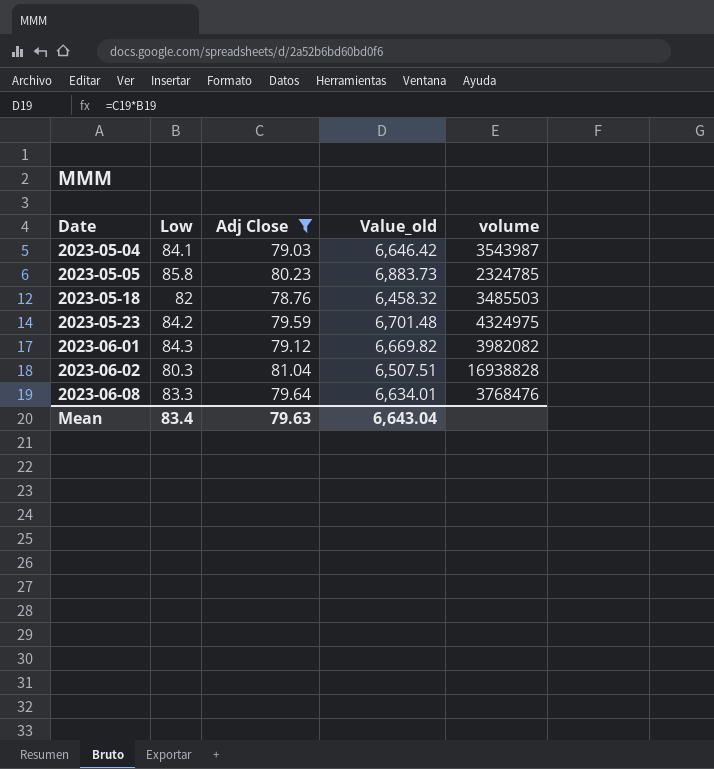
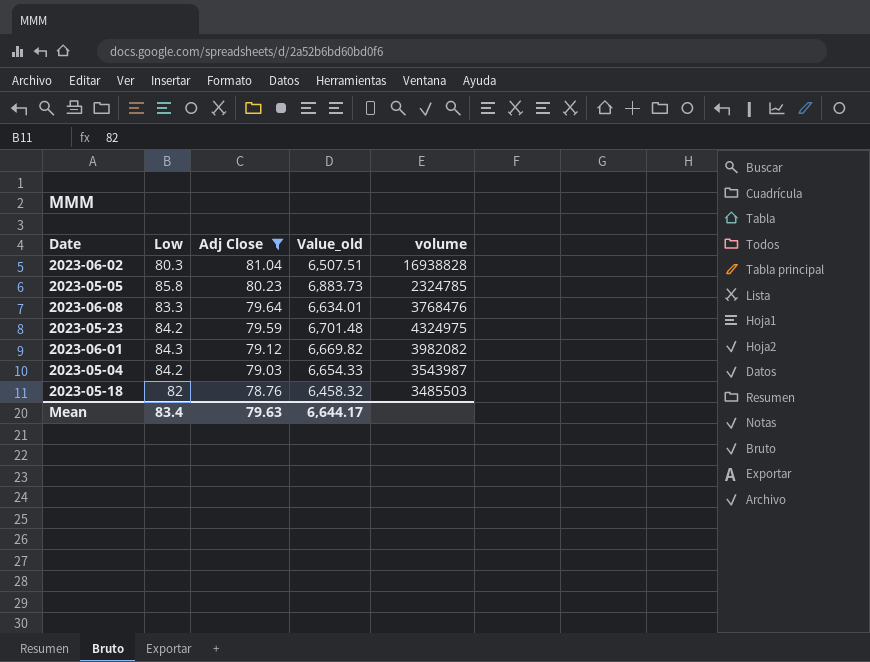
row order: Date ascending -> Adj Close descending
2023-05-04 | Low: 84.1 -> 84.2
2023-05-04 | Value_old: 6,646.42 -> 6,654.33
Mean | Value_old: 6,643.04 -> 6,644.17

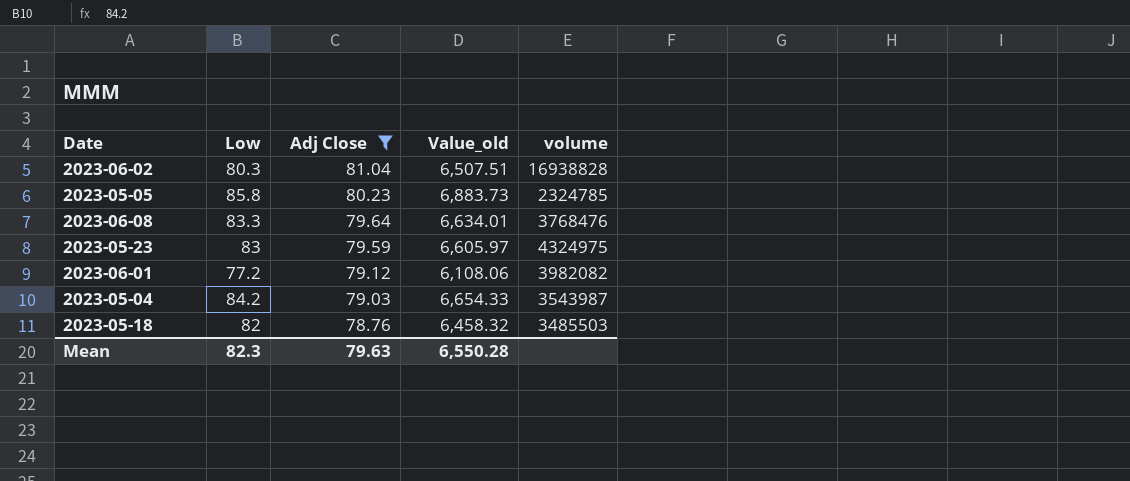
2023-05-23 | Low: 84.2 -> 83
2023-05-23 | Value_old: 6,701.48 -> 6,605.97
2023-06-01 | Low: 84.3 -> 77.2
2023-06-01 | Value_old: 6,669.82 -> 6,108.06
Mean | Low: 83.4 -> 82.3
Mean | Value_old: 6,644.17 -> 6,550.28

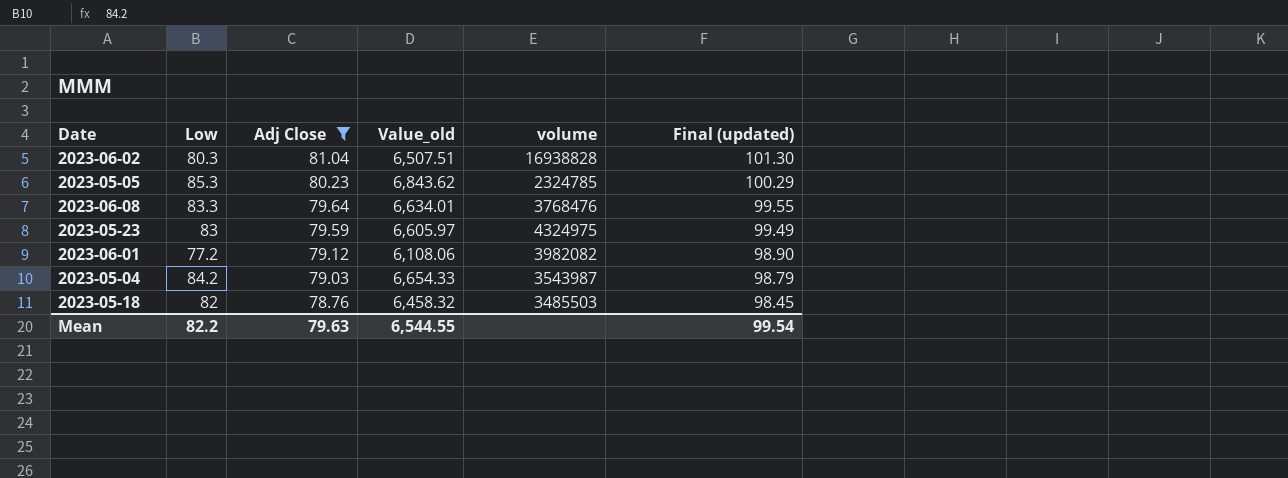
column Final (updated) | formula: none -> [Adj Close] * 1.25
2023-05-05 | Low: 85.8 -> 85.3
2023-05-05 | Value_old: 6,883.73 -> 6,843.62
Mean | Low: 82.3 -> 82.2
Mean | Value_old: 6,550.28 -> 6,544.55

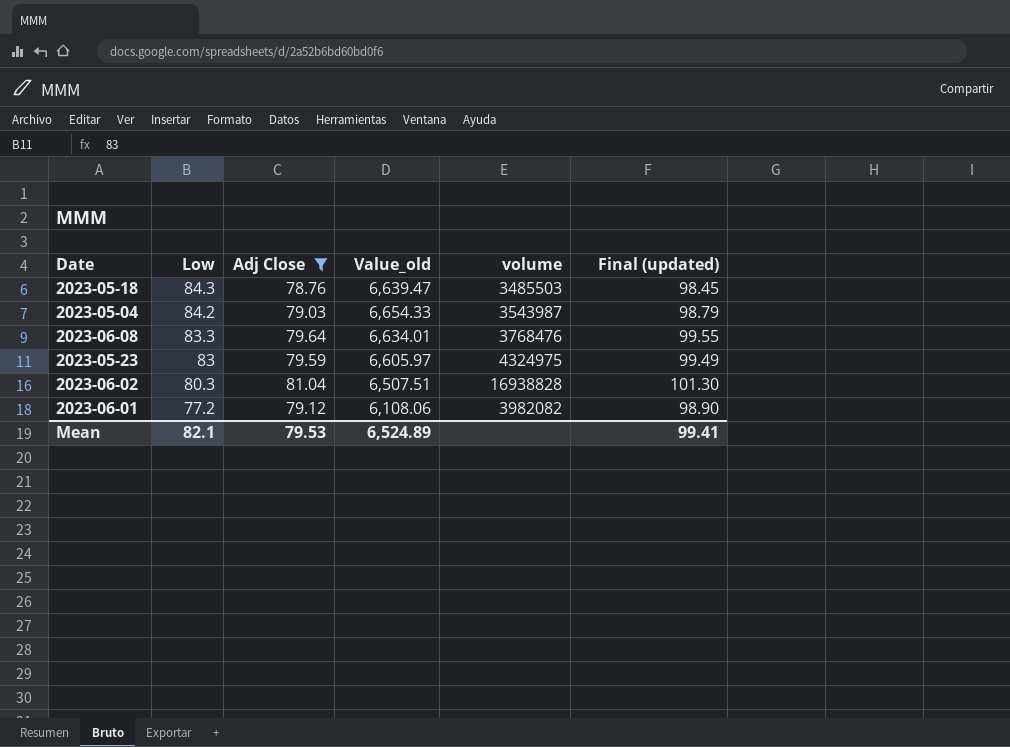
row order: Adj Close descending -> Low descending
row 2023-05-05: 85.3 | 80.23 | 6,843.62 | 2324785 | 100.29 -> none
2023-05-18 | Low: 82 -> 84.3
2023-05-18 | Value_old: 6,458.32 -> 6,639.47
Mean | Low: 82.2 -> 82.1
Mean | Adj Close: 79.63 -> 79.53
Mean | Value_old: 6,544.55 -> 6,524.89
Mean | Final (updated): 99.54 -> 99.41

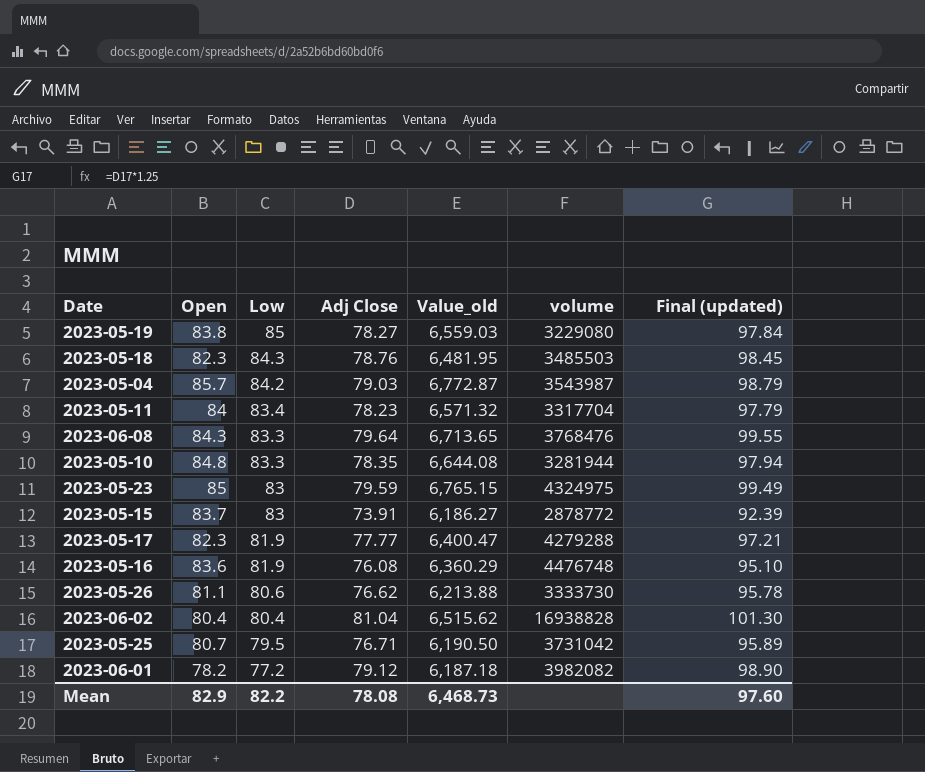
filter: Adj Close >= 78.76 -> none
column Open | position: none -> 2
column Value_old | formula: [Low] * [Adj Close] -> [Open] * [Adj Close]
2023-06-02 | Low: 80.3 -> 80.4
Mean | Low: 82.1 -> 82.2
Mean | Adj Close: 79.53 -> 78.08
Mean | Value_old: 6,524.89 -> 6,468.73
Mean | Final (updated): 99.41 -> 97.60

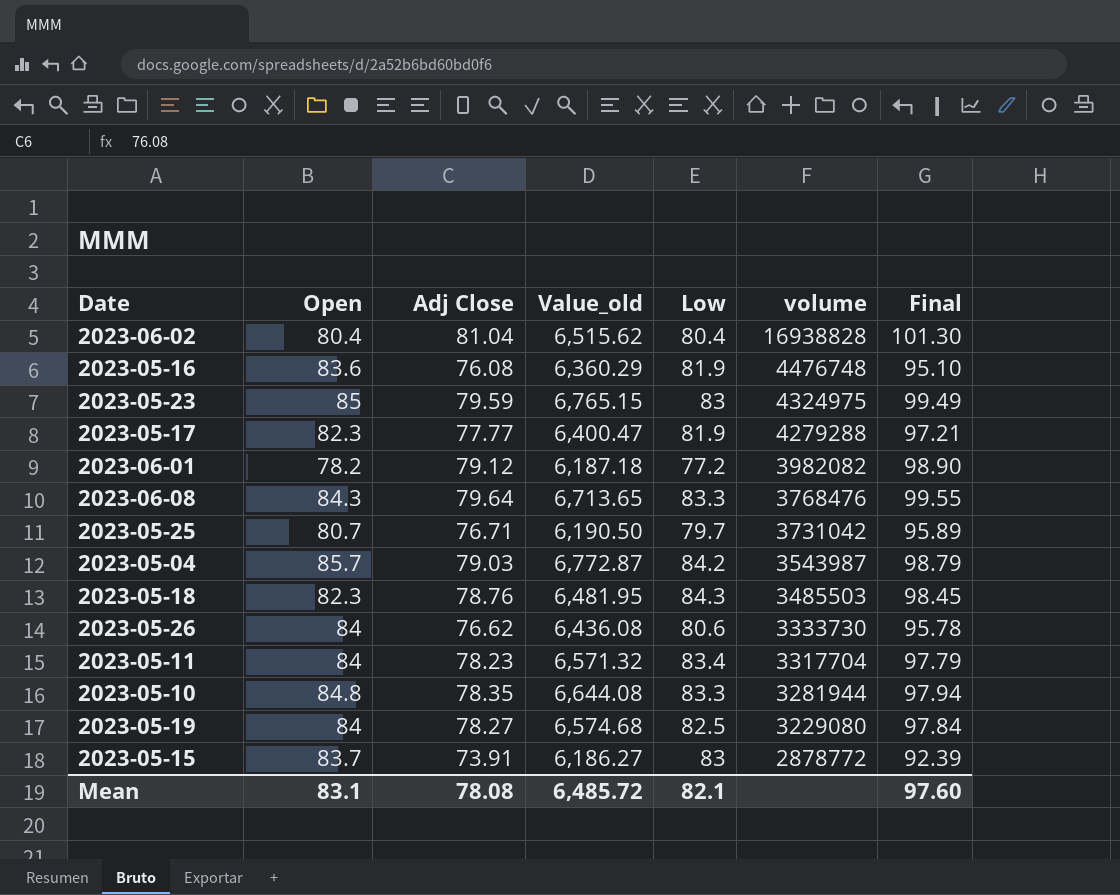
row order: Low descending -> volume descending
column Low | position: 3 -> 5
column name: Final (updated) -> Final
2023-05-25 | Low: 79.5 -> 79.7
2023-05-26 | Open: 81.1 -> 84
2023-05-26 | Value_old: 6,213.88 -> 6,436.08
2023-05-19 | Open: 83.8 -> 84
2023-05-19 | Value_old: 6,559.03 -> 6,574.68
2023-05-19 | Low: 85 -> 82.5
Mean | Open: 82.9 -> 83.1
Mean | Value_old: 6,468.73 -> 6,485.72
Mean | Low: 82.2 -> 82.1

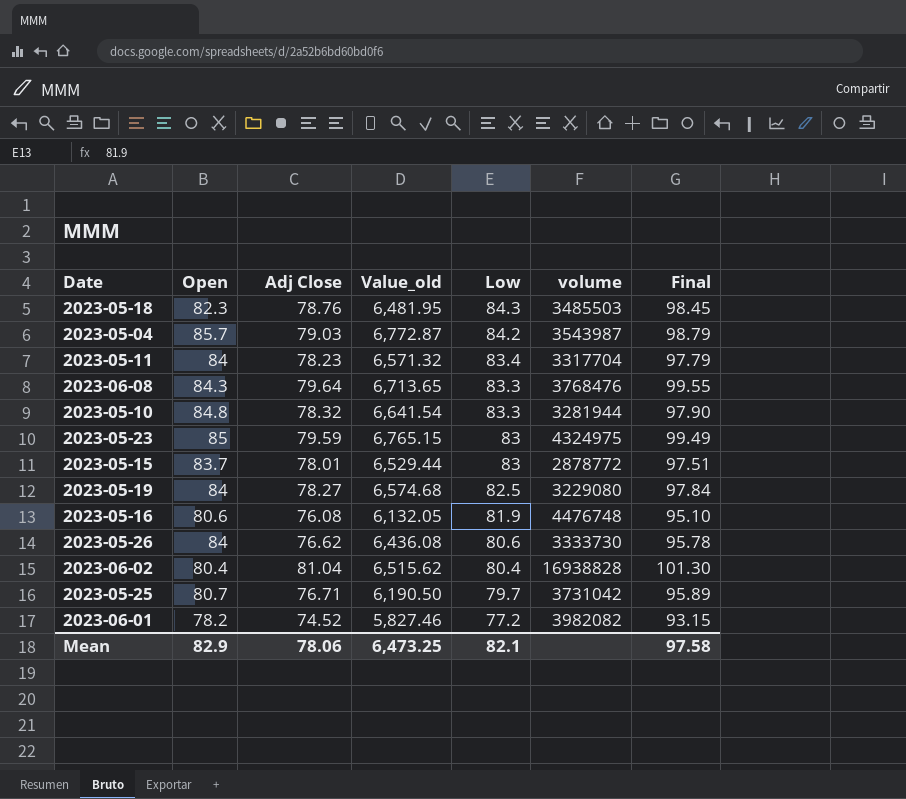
row order: volume descending -> Low descending
row 2023-05-17: 82.3 | 77.77 | 6,400.47 | 81.9 | 4279288 | 97.21 -> none
2023-05-10 | Adj Close: 78.35 -> 78.32
2023-05-10 | Value_old: 6,644.08 -> 6,641.54
2023-05-10 | Final: 97.94 -> 97.90
2023-05-15 | Adj Close: 73.91 -> 78.01
2023-05-15 | Value_old: 6,186.27 -> 6,529.44
2023-05-15 | Final: 92.39 -> 97.51
2023-05-16 | Open: 83.6 -> 80.6
2023-05-16 | Value_old: 6,360.29 -> 6,132.05
2023-06-01 | Adj Close: 79.12 -> 74.52
2023-06-01 | Value_old: 6,187.18 -> 5,827.46
2023-06-01 | Final: 98.90 -> 93.15
Mean | Open: 83.1 -> 82.9
Mean | Adj Close: 78.08 -> 78.06
Mean | Value_old: 6,485.72 -> 6,473.25
Mean | Final: 97.60 -> 97.58

